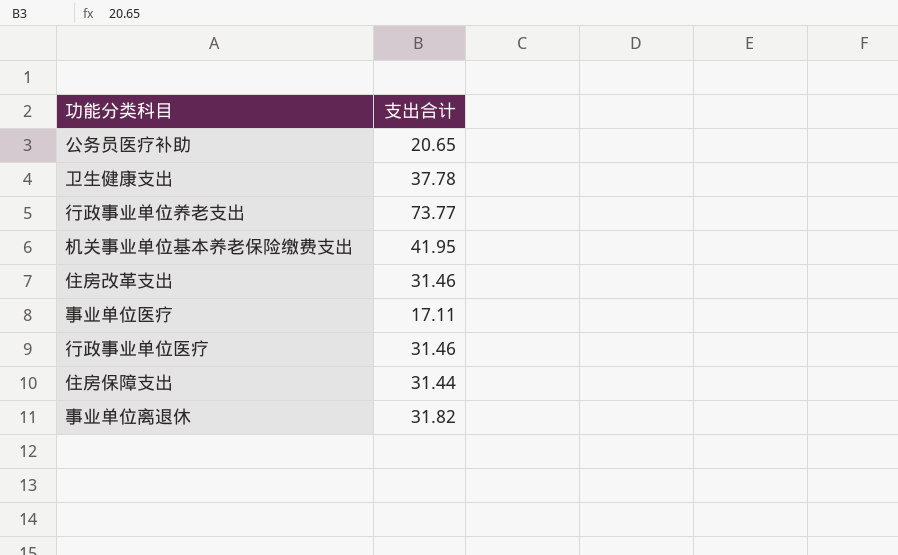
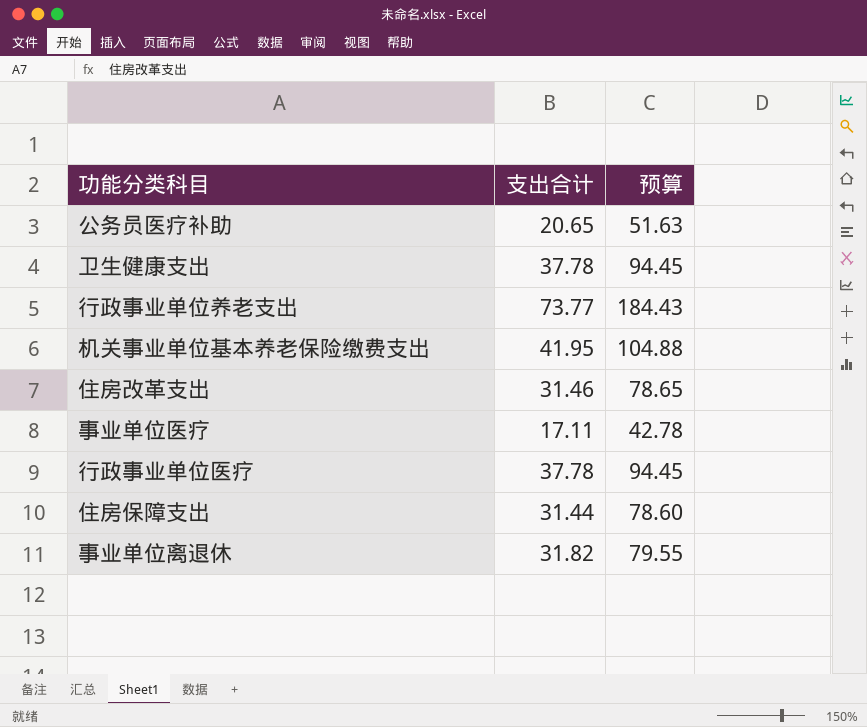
column 预算 | formula: none -> [支出合计] * 2.5
行政事业单位医疗 | 支出合计: 31.46 -> 37.78

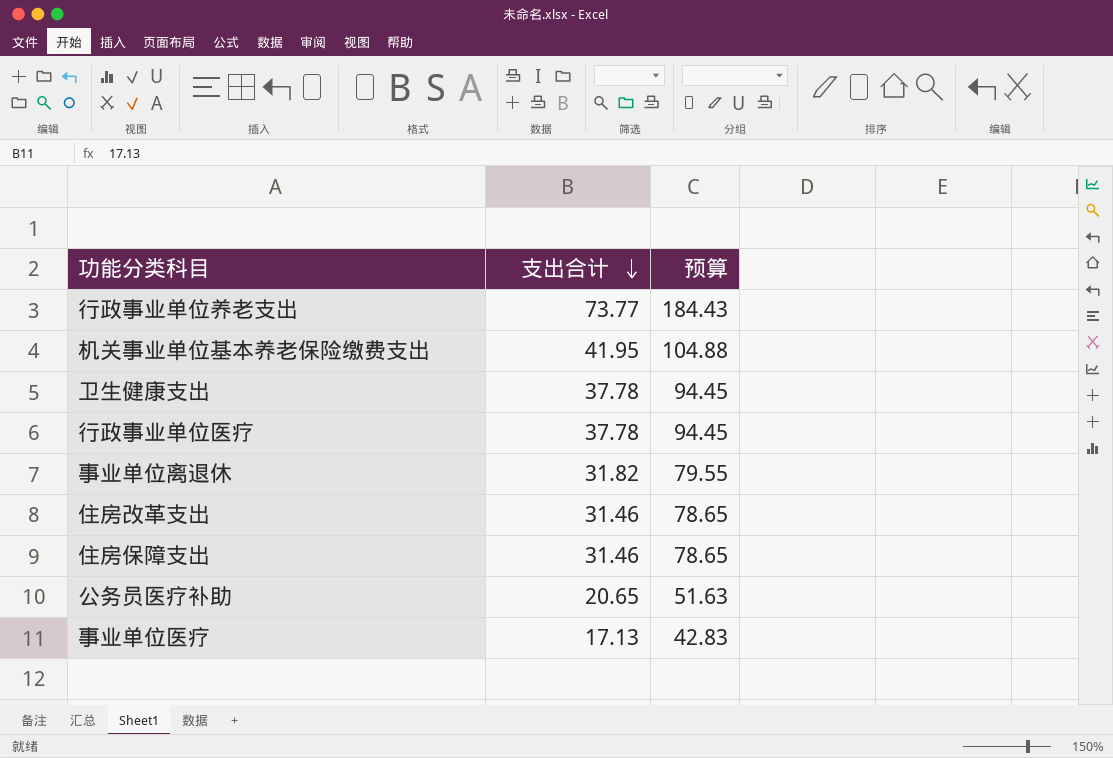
row order: none -> 支出合计 descending
住房保障支出 | 支出合计: 31.44 -> 31.46
住房保障支出 | 预算: 78.60 -> 78.65
事业单位医疗 | 支出合计: 17.11 -> 17.13
事业单位医疗 | 预算: 42.78 -> 42.83

